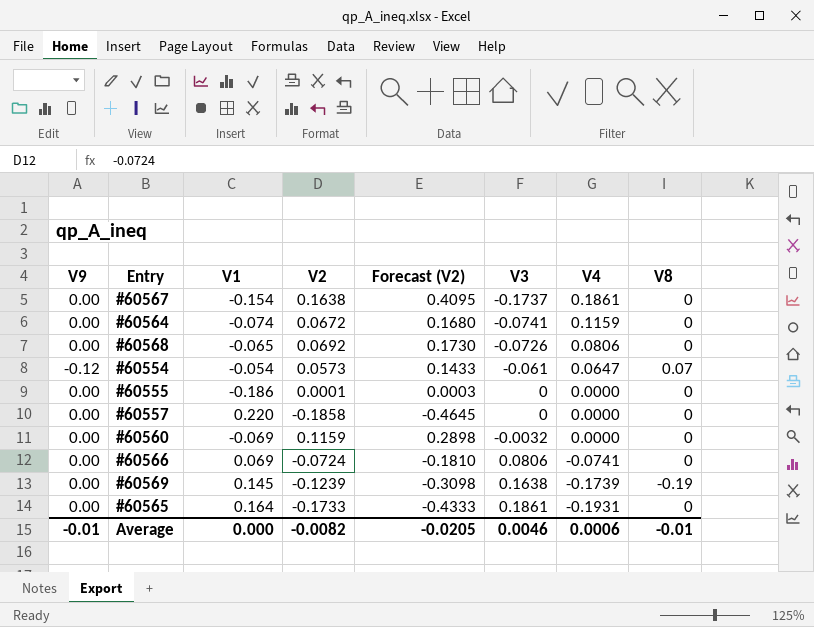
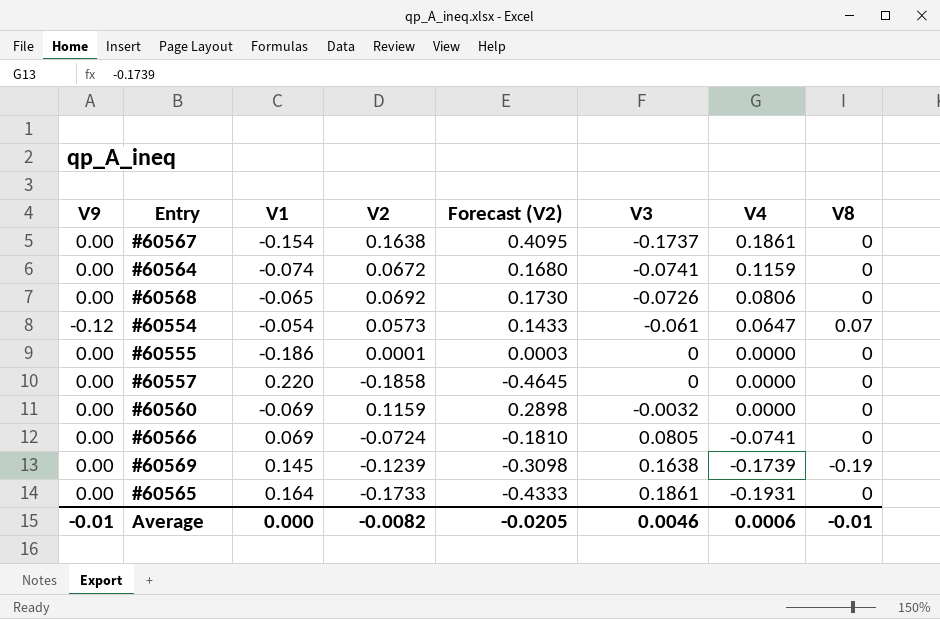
#60566 | V3: 0.0806 -> 0.0805

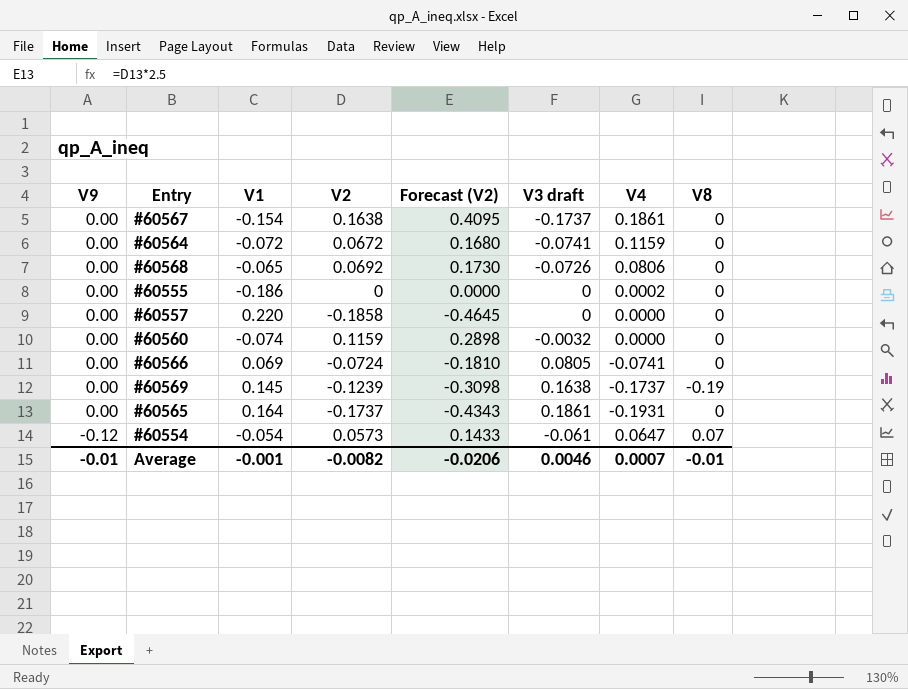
row order: V4 descending -> V9 descending
column name: V3 -> V3 draft
#60564 | V1: -0.074 -> -0.072
#60555 | V2: 0.0001 -> 0
#60555 | Forecast (V2): 0.0003 -> 0.0000
#60555 | V4: 0.0000 -> 0.0002
#60560 | V1: -0.069 -> -0.074
#60569 | V4: -0.1739 -> -0.1737
#60565 | V2: -0.1733 -> -0.1737
#60565 | Forecast (V2): -0.4333 -> -0.4343
Average | V1: 0.000 -> -0.001
Average | Forecast (V2): -0.0205 -> -0.0206
Average | V4: 0.0006 -> 0.0007

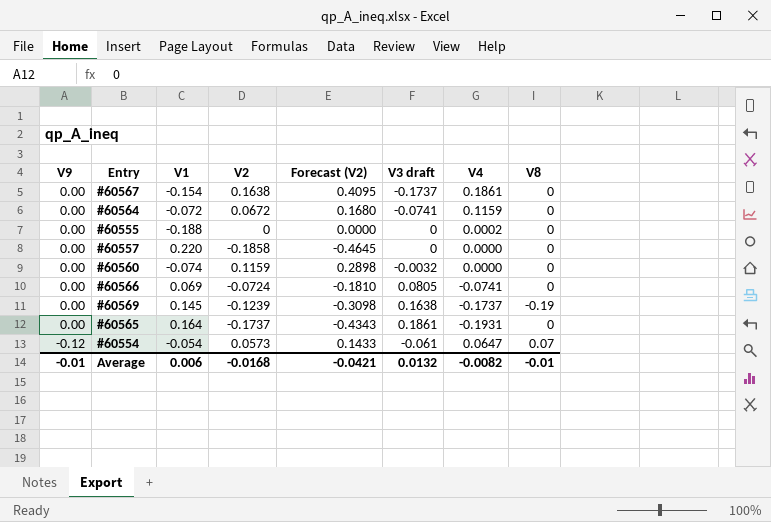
row #60568: 0.00 | -0.065 | 0.0692 | 0.1730 | -0.0726 | 0.0806 | 0 -> none
#60555 | V1: -0.186 -> -0.188
Average | V1: -0.001 -> 0.006
Average | V2: -0.0082 -> -0.0168
Average | Forecast (V2): -0.0206 -> -0.0421
Average | V3 draft: 0.0046 -> 0.0132
Average | V4: 0.0007 -> -0.0082

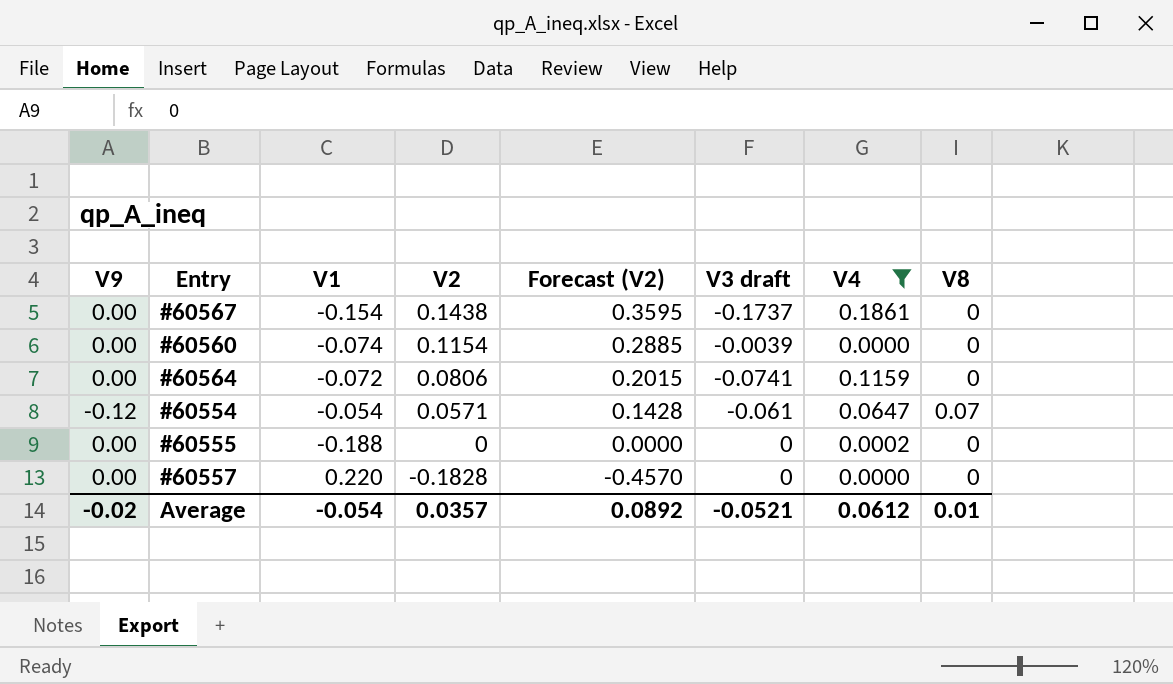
filter: none -> V4 >= 0.0000
row order: V9 descending -> V2 descending
#60567 | V2: 0.1638 -> 0.1438
#60567 | Forecast (V2): 0.4095 -> 0.3595
#60560 | V2: 0.1159 -> 0.1154
#60560 | Forecast (V2): 0.2898 -> 0.2885
#60560 | V3 draft: -0.0032 -> -0.0039
#60564 | V2: 0.0672 -> 0.0806
#60564 | Forecast (V2): 0.1680 -> 0.2015
#60554 | V2: 0.0573 -> 0.0571
#60554 | Forecast (V2): 0.1433 -> 0.1428
#60557 | V2: -0.1858 -> -0.1828
#60557 | Forecast (V2): -0.4645 -> -0.4570
Average | V9: -0.01 -> -0.02
Average | V1: 0.006 -> -0.054
Average | V2: -0.0168 -> 0.0357
Average | Forecast (V2): -0.0421 -> 0.0892
Average | V3 draft: 0.0132 -> -0.0521
Average | V4: -0.0082 -> 0.0612
Average | V8: -0.01 -> 0.01

